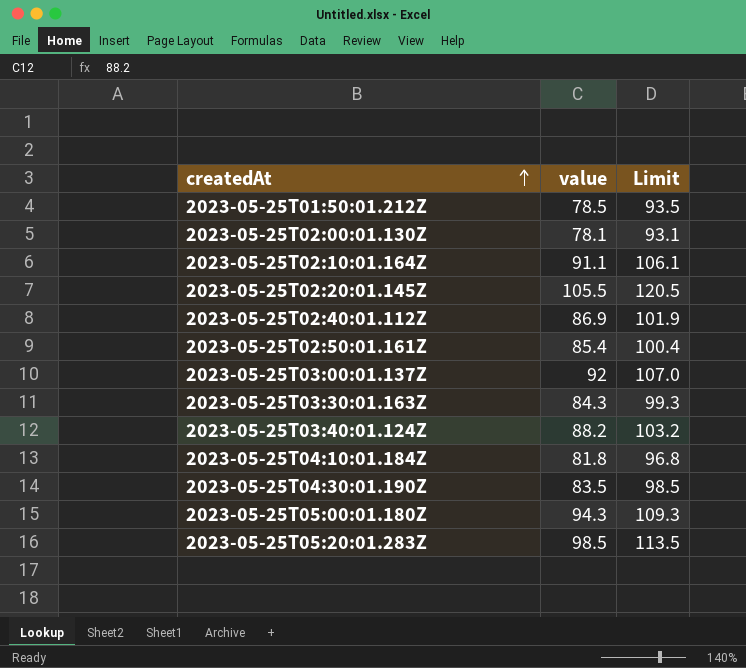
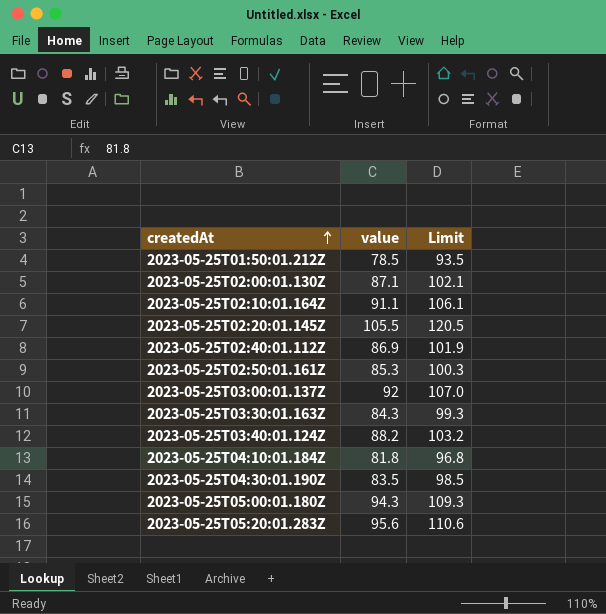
2023-05-25T02:00:01.130Z | value: 78.1 -> 87.1
2023-05-25T02:00:01.130Z | Limit: 93.1 -> 102.1
2023-05-25T02:50:01.161Z | value: 85.4 -> 85.3
2023-05-25T02:50:01.161Z | Limit: 100.4 -> 100.3
2023-05-25T05:20:01.283Z | value: 98.5 -> 95.6
2023-05-25T05:20:01.283Z | Limit: 113.5 -> 110.6

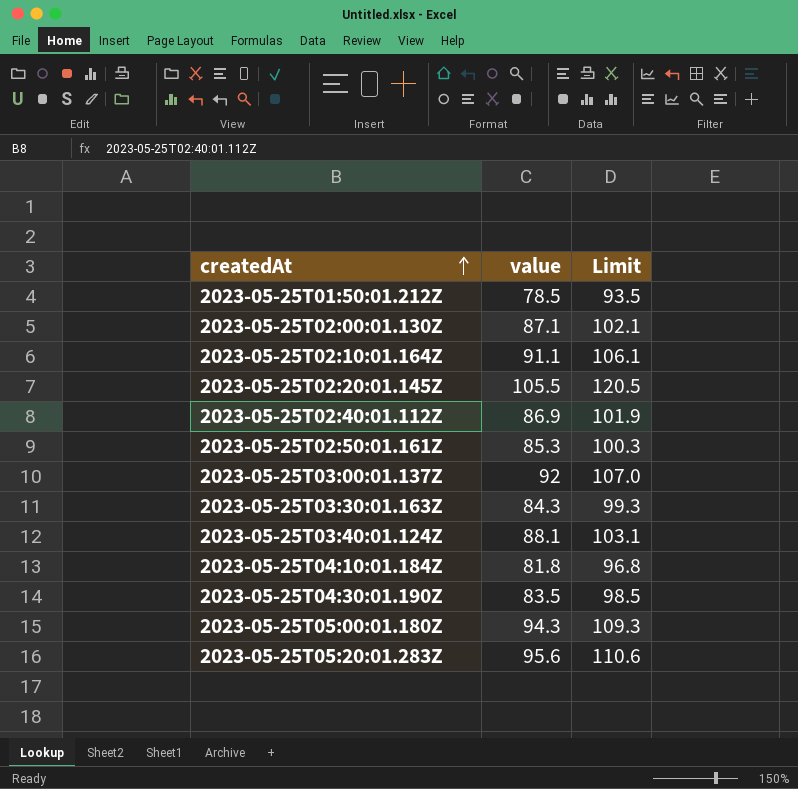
2023-05-25T03:40:01.124Z | value: 88.2 -> 88.1
2023-05-25T03:40:01.124Z | Limit: 103.2 -> 103.1

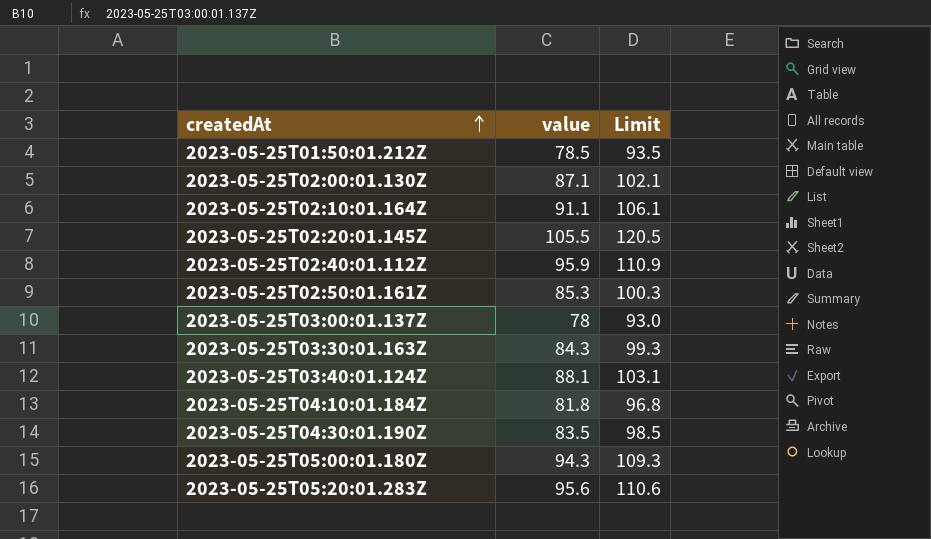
2023-05-25T02:40:01.112Z | value: 86.9 -> 95.9
2023-05-25T02:40:01.112Z | Limit: 101.9 -> 110.9
2023-05-25T03:00:01.137Z | value: 92 -> 78
2023-05-25T03:00:01.137Z | Limit: 107.0 -> 93.0

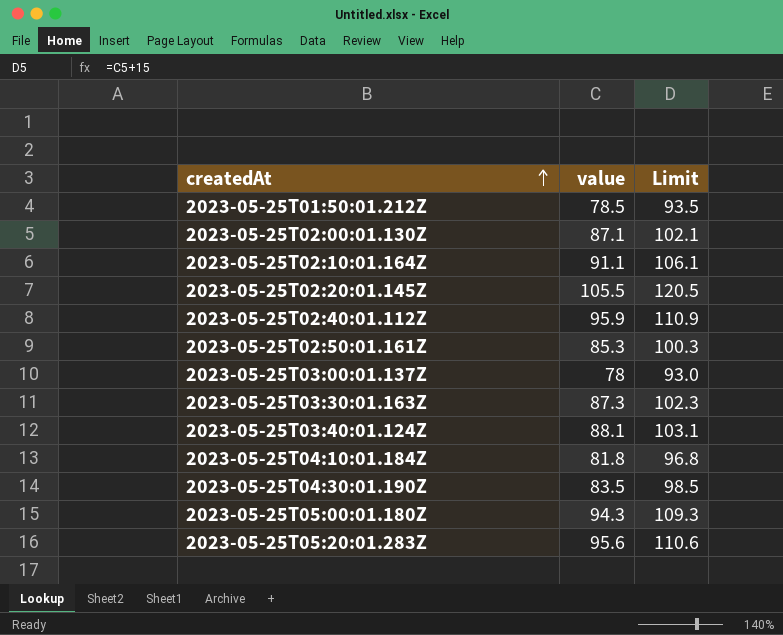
2023-05-25T03:30:01.163Z | value: 84.3 -> 87.3
2023-05-25T03:30:01.163Z | Limit: 99.3 -> 102.3

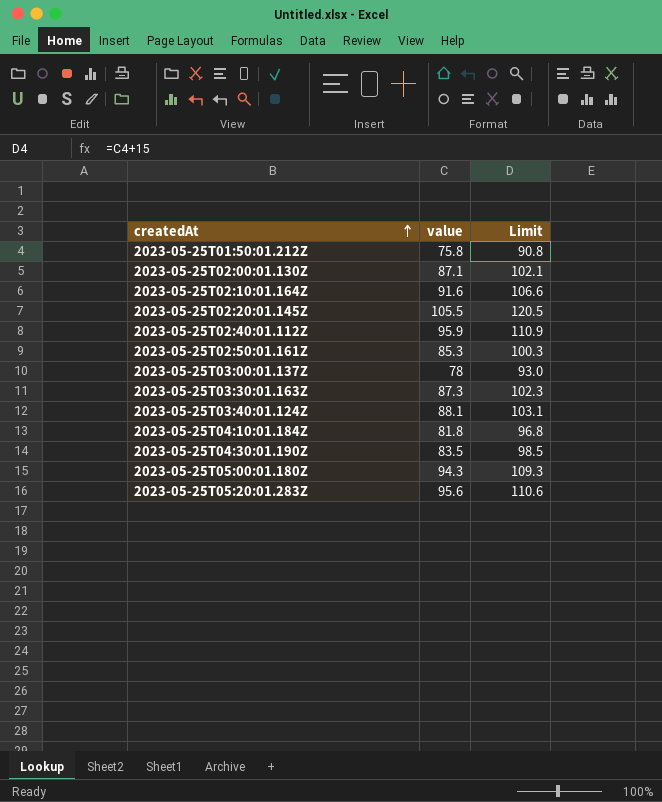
2023-05-25T01:50:01.212Z | value: 78.5 -> 75.8
2023-05-25T01:50:01.212Z | Limit: 93.5 -> 90.8
2023-05-25T02:10:01.164Z | value: 91.1 -> 91.6
2023-05-25T02:10:01.164Z | Limit: 106.1 -> 106.6

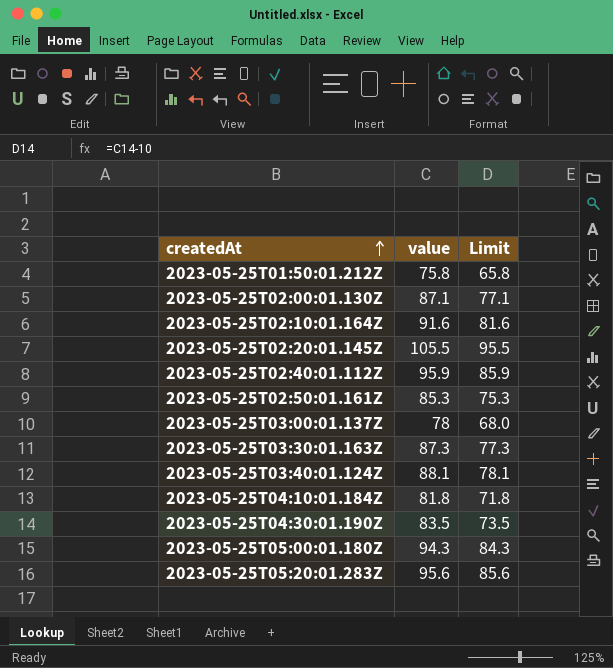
column Limit | formula: [value] + 15 -> [value] - 10

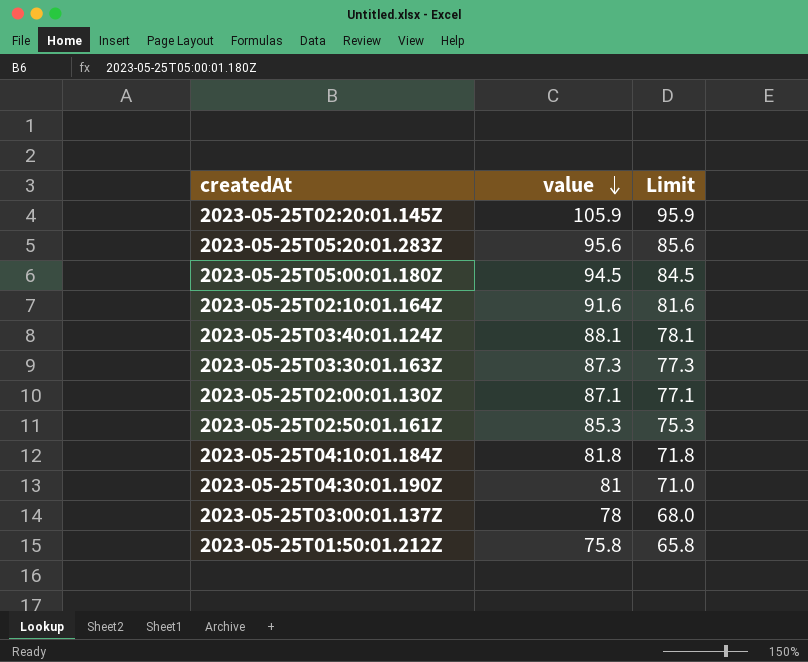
row order: createdAt ascending -> value descending
row 2023-05-25T02:40:01.112Z: 95.9 | 85.9 -> none
2023-05-25T02:20:01.145Z | value: 105.5 -> 105.9
2023-05-25T02:20:01.145Z | Limit: 95.5 -> 95.9
2023-05-25T05:00:01.180Z | value: 94.3 -> 94.5
2023-05-25T05:00:01.180Z | Limit: 84.3 -> 84.5
2023-05-25T04:30:01.190Z | value: 83.5 -> 81
2023-05-25T04:30:01.190Z | Limit: 73.5 -> 71.0

